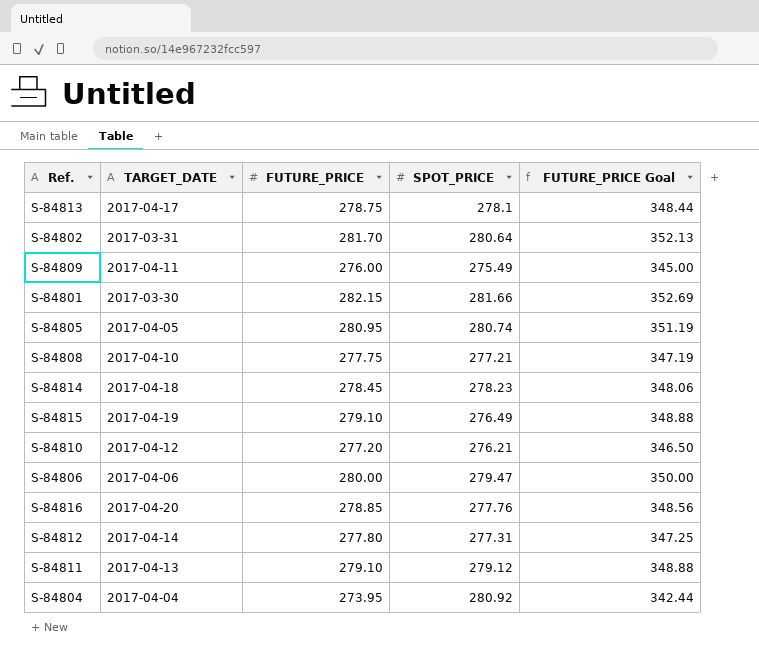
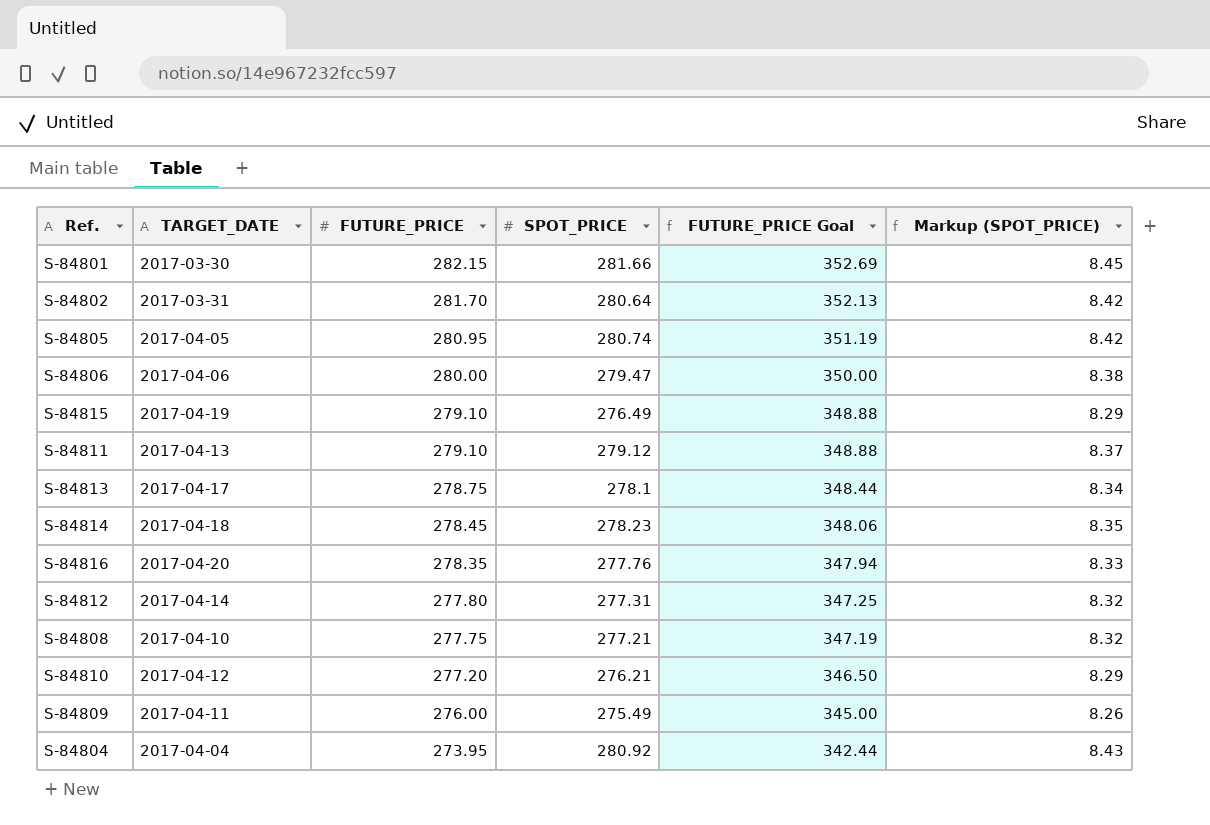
row order: none -> FUTURE_PRICE descending
column Markup (SPOT_PRICE) | formula: none -> [SPOT_PRICE] * 0.03
S-84816 | FUTURE_PRICE: 278.85 -> 278.35
S-84816 | FUTURE_PRICE Goal: 348.56 -> 347.94

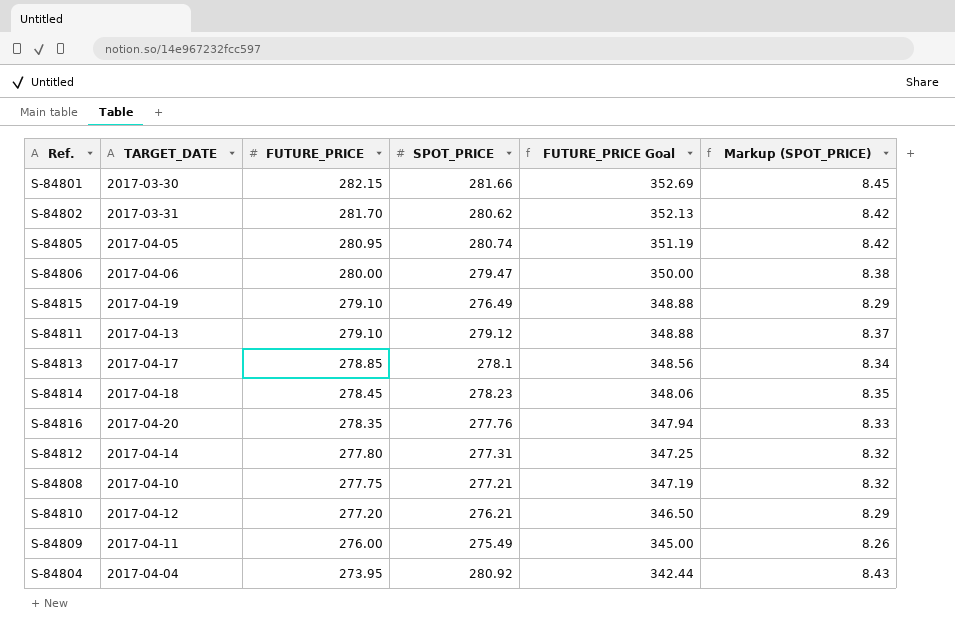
S-84802 | SPOT_PRICE: 280.64 -> 280.62
S-84813 | FUTURE_PRICE: 278.75 -> 278.85
S-84813 | FUTURE_PRICE Goal: 348.44 -> 348.56

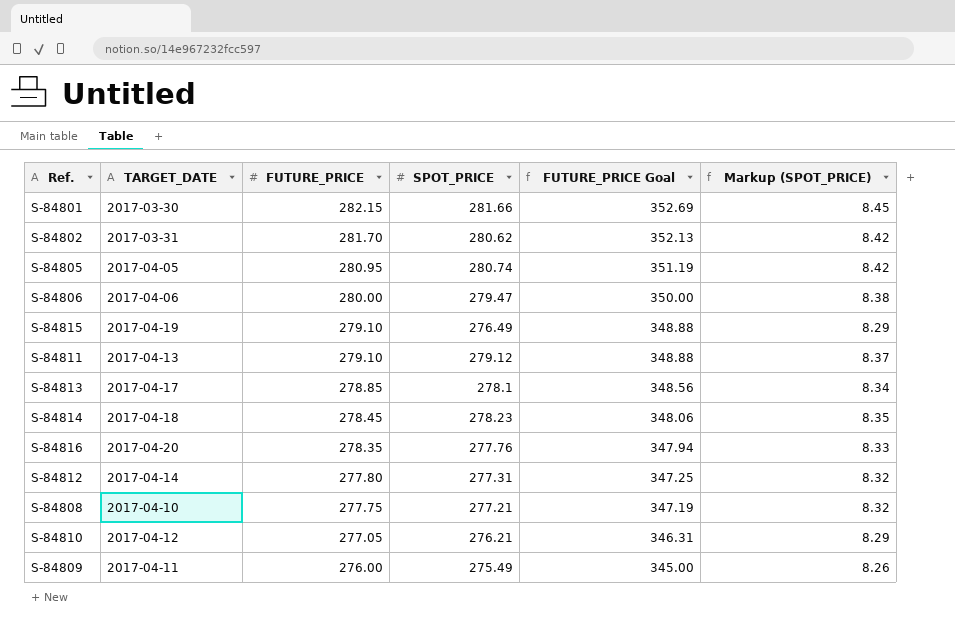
row S-84804: 2017-04-04 | 273.95 | 280.92 | 342.44 | 8.43 -> none
S-84810 | FUTURE_PRICE: 277.20 -> 277.05
S-84810 | FUTURE_PRICE Goal: 346.50 -> 346.31

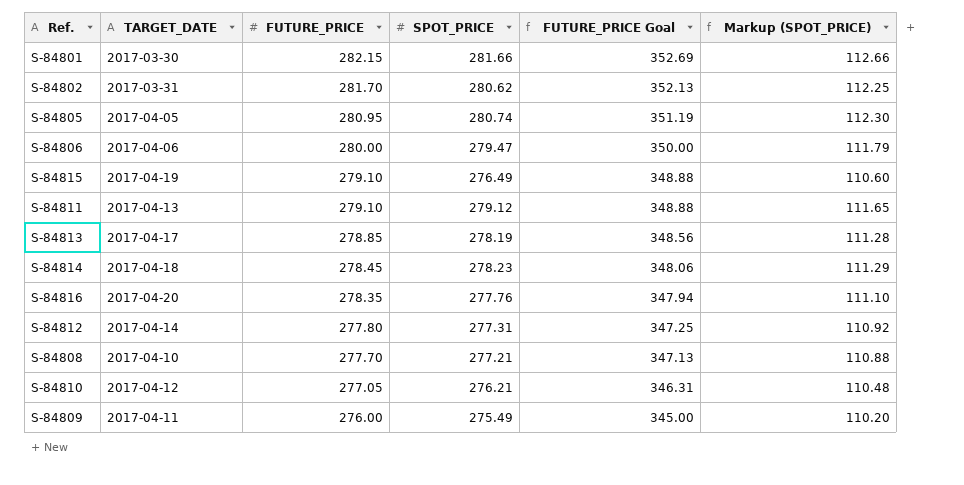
column Markup (SPOT_PRICE) | formula: [SPOT_PRICE] * 0.03 -> [SPOT_PRICE] * 0.4
S-84813 | SPOT_PRICE: 278.1 -> 278.19
S-84808 | FUTURE_PRICE: 277.75 -> 277.70
S-84808 | FUTURE_PRICE Goal: 347.19 -> 347.13

